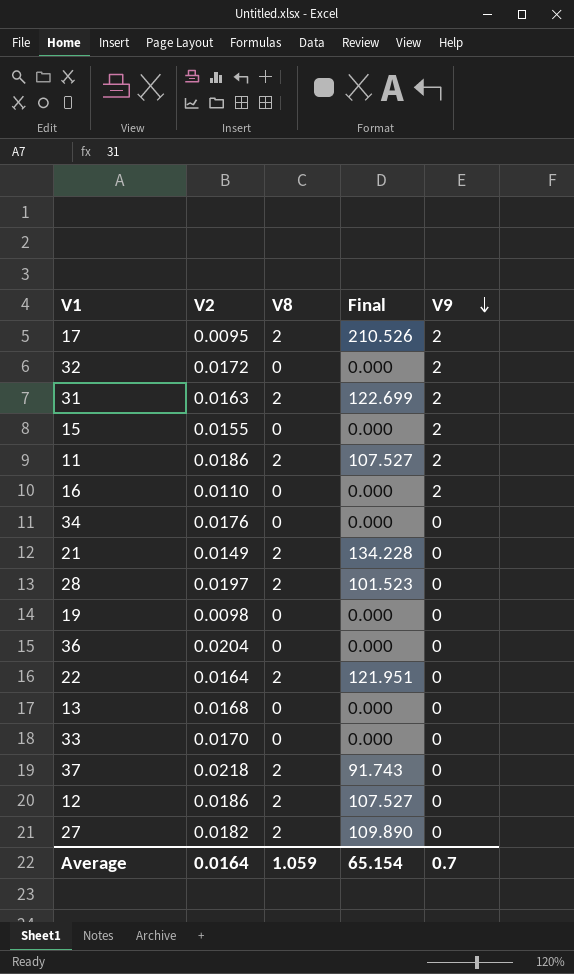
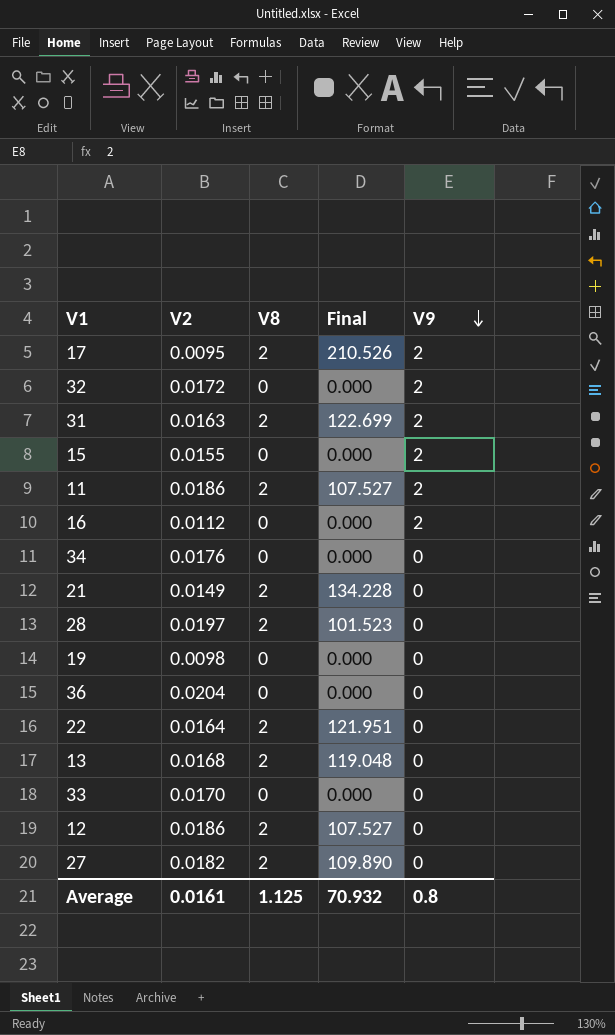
row 37: 0.0218 | 2 | 91.743 | 0 -> none
16 | V2: 0.0110 -> 0.0112
13 | V8: 0 -> 2
13 | Final: 0.000 -> 119.048
Average | V2: 0.0164 -> 0.0161
Average | V8: 1.059 -> 1.125
Average | Final: 65.154 -> 70.932
Average | V9: 0.7 -> 0.8

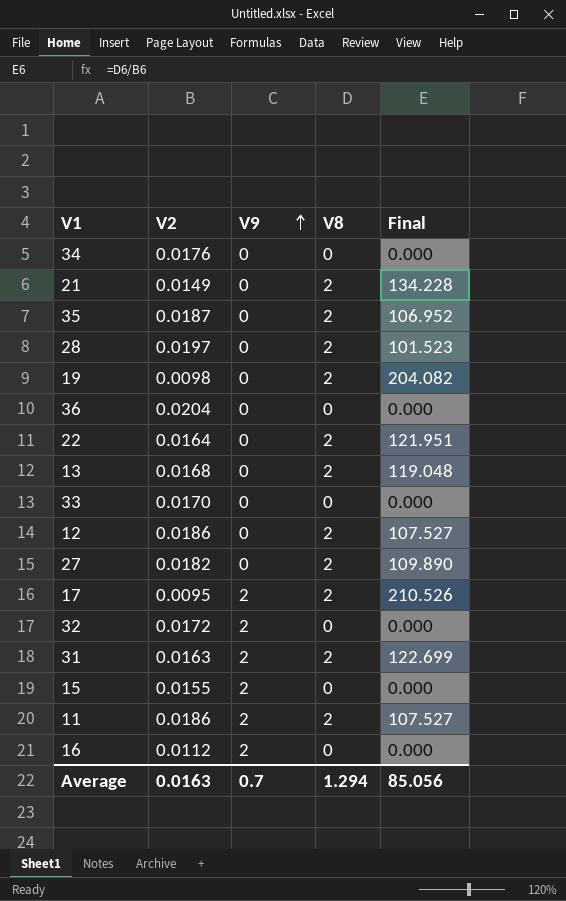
row order: V9 descending -> V9 ascending
column V9 | position: 5 -> 3
row 35: none -> 0.0187 | 0 | 2 | 106.952
19 | V8: 0 -> 2
19 | Final: 0.000 -> 204.082
Average | V2: 0.0161 -> 0.0163
Average | V9: 0.8 -> 0.7
Average | V8: 1.125 -> 1.294
Average | Final: 70.932 -> 85.056

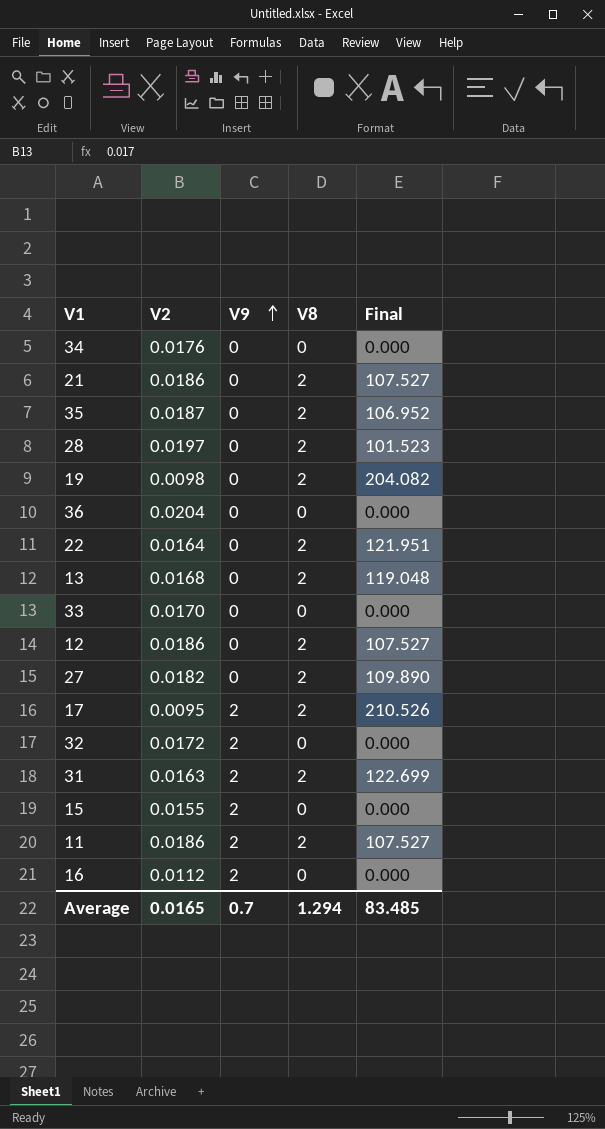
21 | V2: 0.0149 -> 0.0186
21 | Final: 134.228 -> 107.527
Average | V2: 0.0163 -> 0.0165
Average | Final: 85.056 -> 83.485

